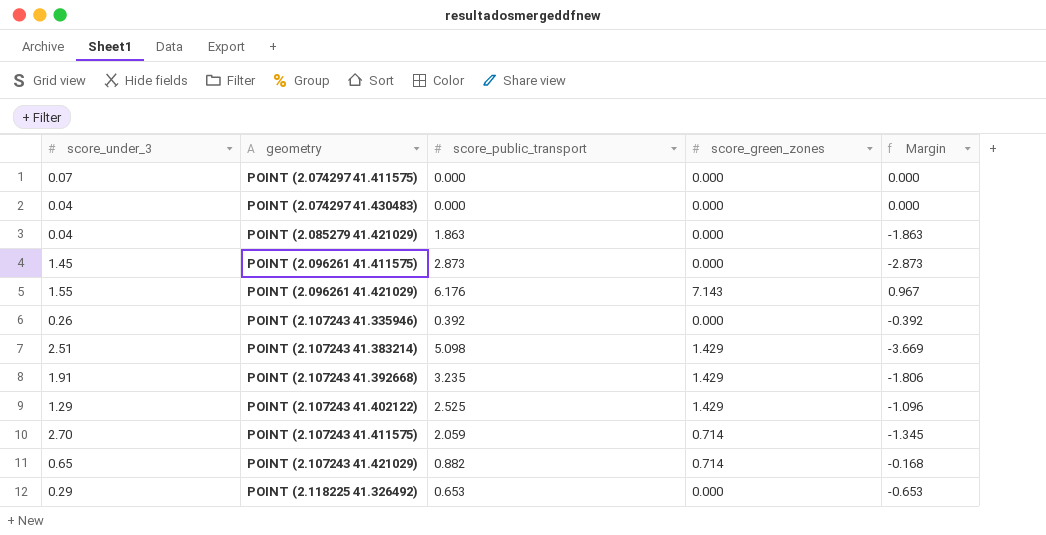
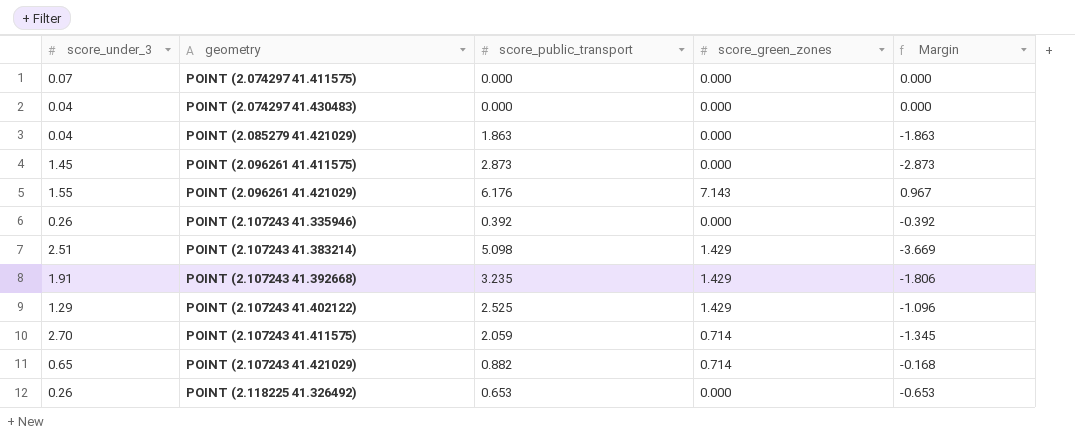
POINT (2.118225 41.326492) | score_under_3: 0.29 -> 0.26

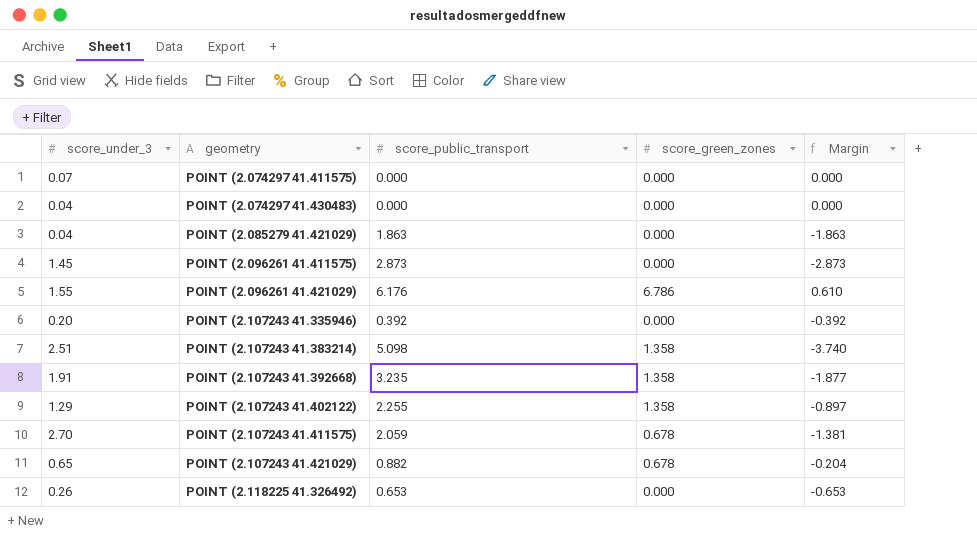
POINT (2.096261 41.421029) | score_green_zones: 7.143 -> 6.786
POINT (2.096261 41.421029) | Margin: 0.967 -> 0.610
POINT (2.107243 41.335946) | score_under_3: 0.26 -> 0.20
POINT (2.107243 41.383214) | score_green_zones: 1.429 -> 1.358
POINT (2.107243 41.383214) | Margin: -3.669 -> -3.740
POINT (2.107243 41.392668) | score_green_zones: 1.429 -> 1.358
POINT (2.107243 41.392668) | Margin: -1.806 -> -1.877
POINT (2.107243 41.402122) | score_public_transport: 2.525 -> 2.255
POINT (2.107243 41.402122) | score_green_zones: 1.429 -> 1.358
POINT (2.107243 41.402122) | Margin: -1.096 -> -0.897
POINT (2.107243 41.411575) | score_green_zones: 0.714 -> 0.678
POINT (2.107243 41.411575) | Margin: -1.345 -> -1.381
POINT (2.107243 41.421029) | score_green_zones: 0.714 -> 0.678
POINT (2.107243 41.421029) | Margin: -0.168 -> -0.204

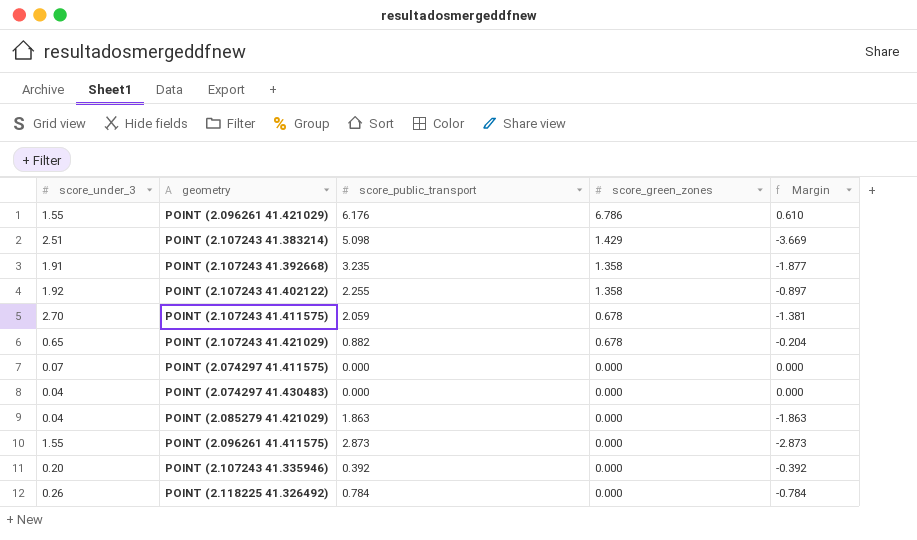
row order: geometry ascending -> score_green_zones descending
POINT (2.107243 41.383214) | score_green_zones: 1.358 -> 1.429
POINT (2.107243 41.383214) | Margin: -3.740 -> -3.669
POINT (2.107243 41.402122) | score_under_3: 1.29 -> 1.92
POINT (2.096261 41.411575) | score_under_3: 1.45 -> 1.55
POINT (2.118225 41.326492) | score_public_transport: 0.653 -> 0.784
POINT (2.118225 41.326492) | Margin: -0.653 -> -0.784

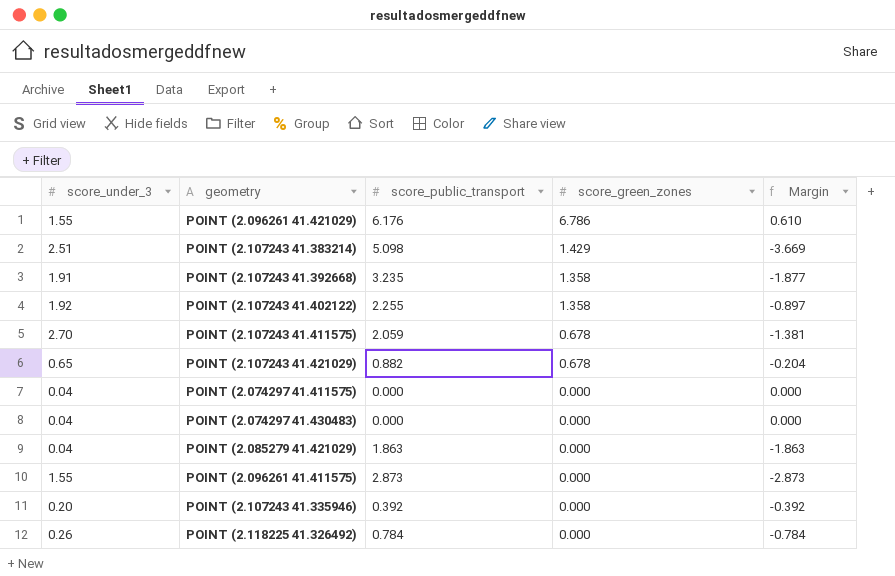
POINT (2.074297 41.411575) | score_under_3: 0.07 -> 0.04

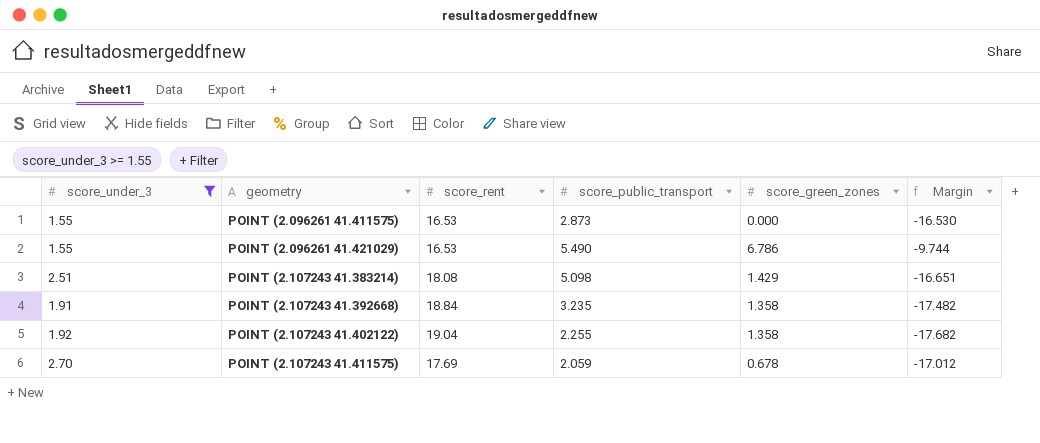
filter: none -> score_under_3 >= 1.55
row order: score_green_zones descending -> geometry ascending
column score_rent | position: none -> 3
column Margin | formula: [score_green_zones] - [score_public_transport] -> [score_green_zones] - [score_rent]
POINT (2.096261 41.421029) | score_public_transport: 6.176 -> 5.490

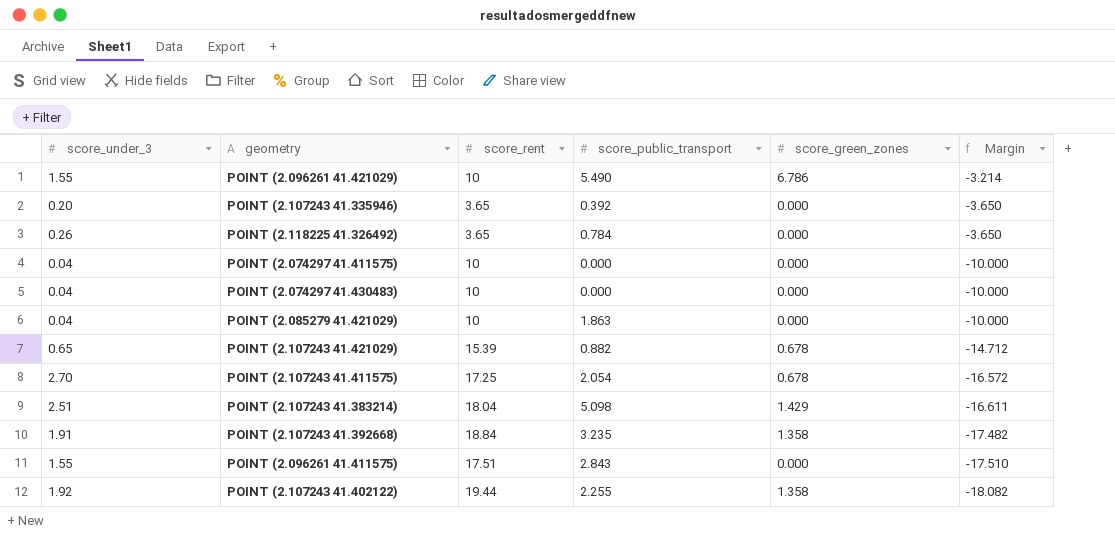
filter: score_under_3 >= 1.55 -> none
row order: geometry ascending -> Margin descending
POINT (2.096261 41.421029) | score_rent: 16.53 -> 10
POINT (2.096261 41.421029) | Margin: -9.744 -> -3.214
POINT (2.107243 41.411575) | score_rent: 17.69 -> 17.25
POINT (2.107243 41.411575) | score_public_transport: 2.059 -> 2.054
POINT (2.107243 41.411575) | Margin: -17.012 -> -16.572
POINT (2.107243 41.383214) | score_rent: 18.08 -> 18.04
POINT (2.107243 41.383214) | Margin: -16.651 -> -16.611
POINT (2.096261 41.411575) | score_rent: 16.53 -> 17.51
POINT (2.096261 41.411575) | score_public_transport: 2.873 -> 2.843
POINT (2.096261 41.411575) | Margin: -16.530 -> -17.510
POINT (2.107243 41.402122) | score_rent: 19.04 -> 19.44
POINT (2.107243 41.402122) | Margin: -17.682 -> -18.082

